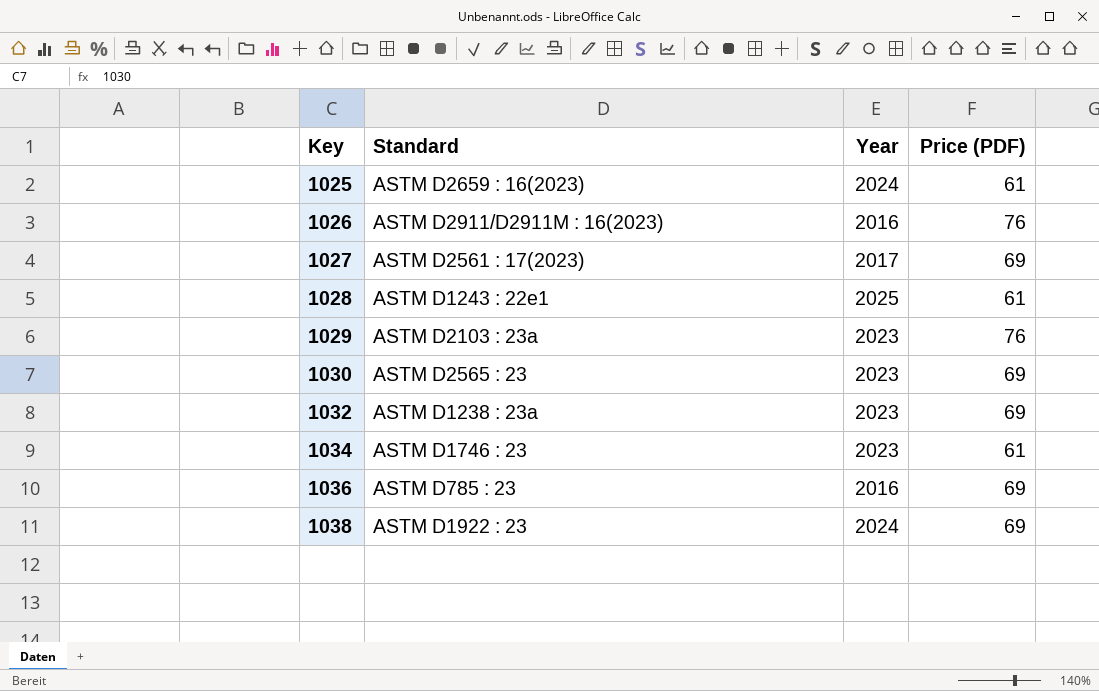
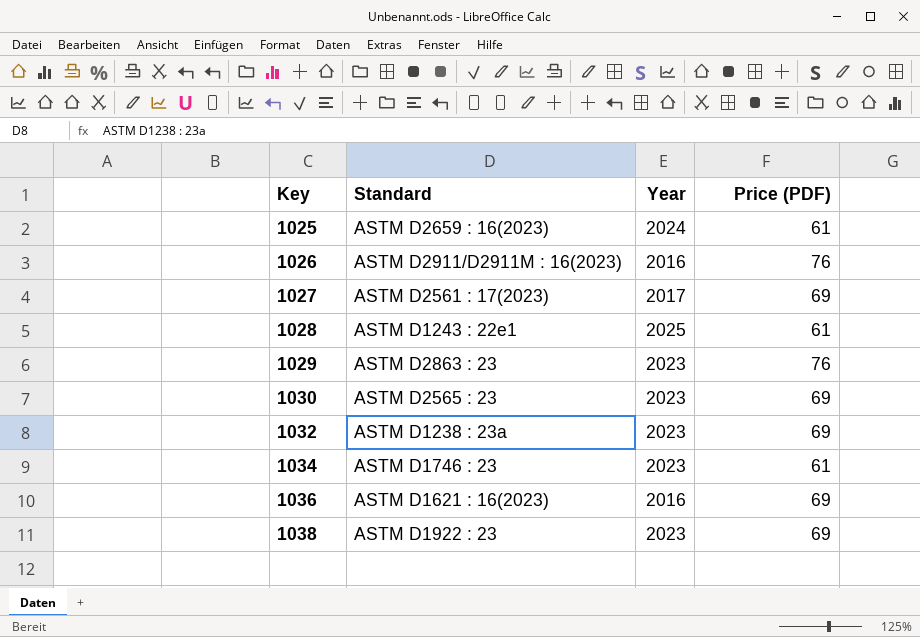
1029 | Standard: ASTM D2103 : 23a -> ASTM D2863 : 23
1036 | Standard: ASTM D785 : 23 -> ASTM D1621 : 16(2023)
1038 | Year: 2024 -> 2023

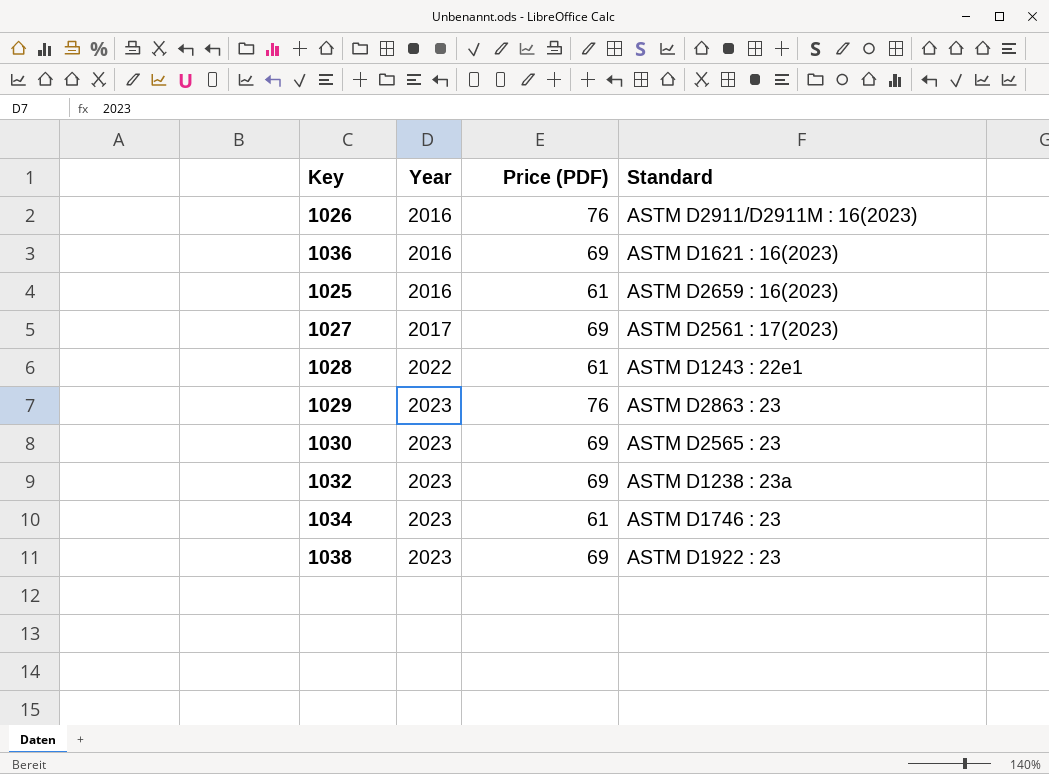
row order: Key ascending -> Year ascending
column Standard | position: 2 -> 4
1025 | Year: 2024 -> 2016
1028 | Year: 2025 -> 2022

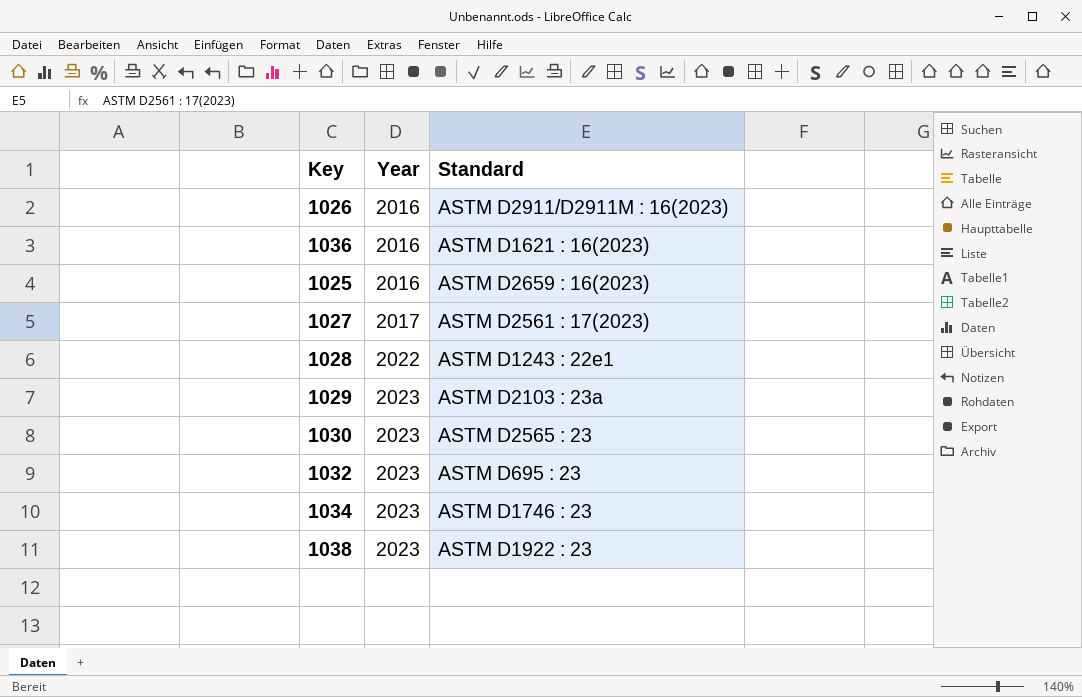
column Price (PDF) | position: 3 -> none
1029 | Standard: ASTM D2863 : 23 -> ASTM D2103 : 23a
1032 | Standard: ASTM D1238 : 23a -> ASTM D695 : 23

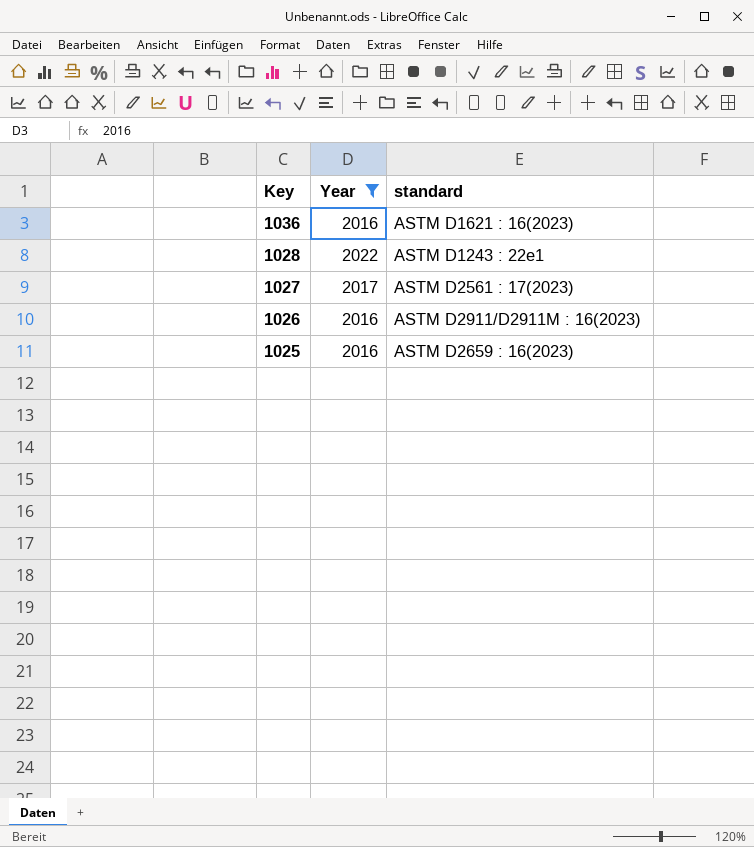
filter: none -> Year != 2023
row order: Year ascending -> Key descending
column name: Standard -> standard

